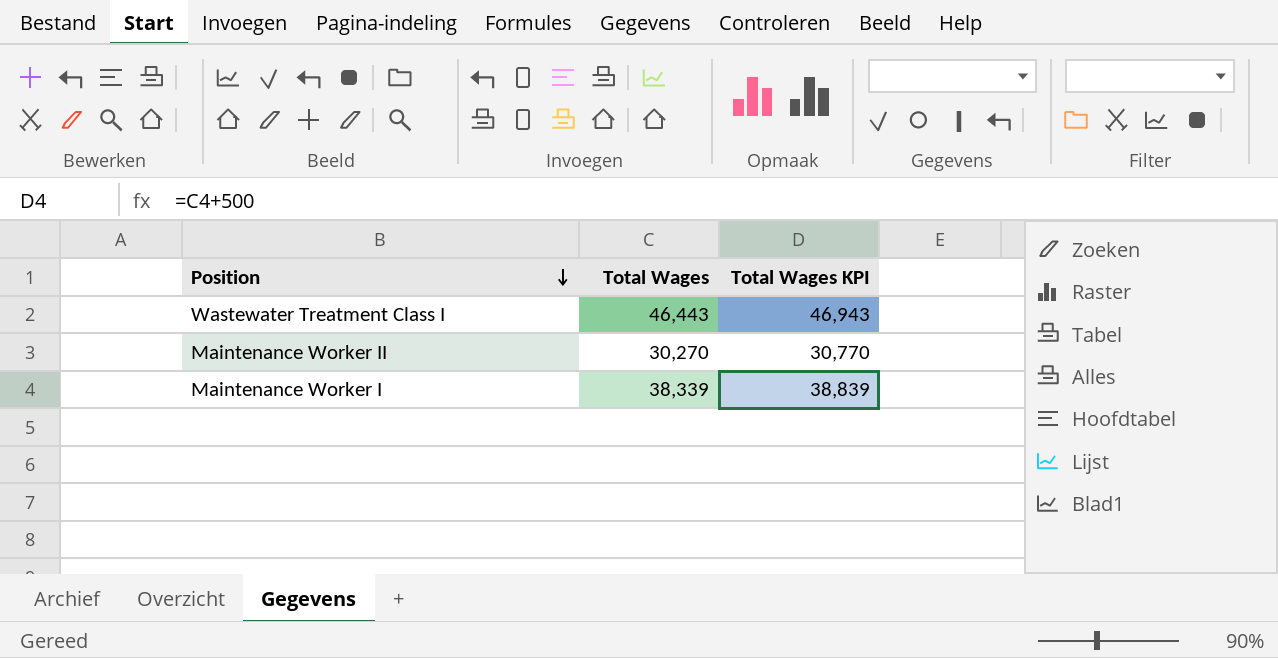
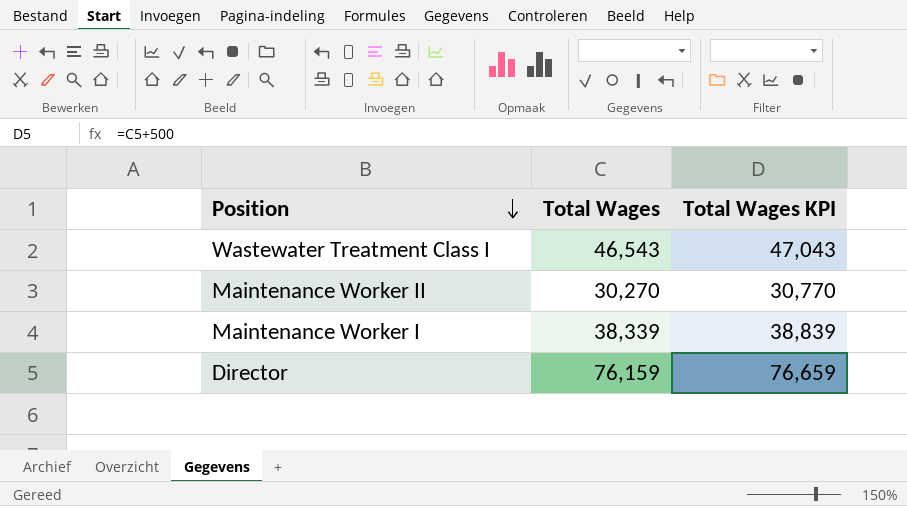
Wastewater Treatment Class I | Total Wages: 46,443 -> 46,543
Wastewater Treatment Class I | Total Wages KPI: 46,943 -> 47,043
row Director: none -> 76,159 | 76,659

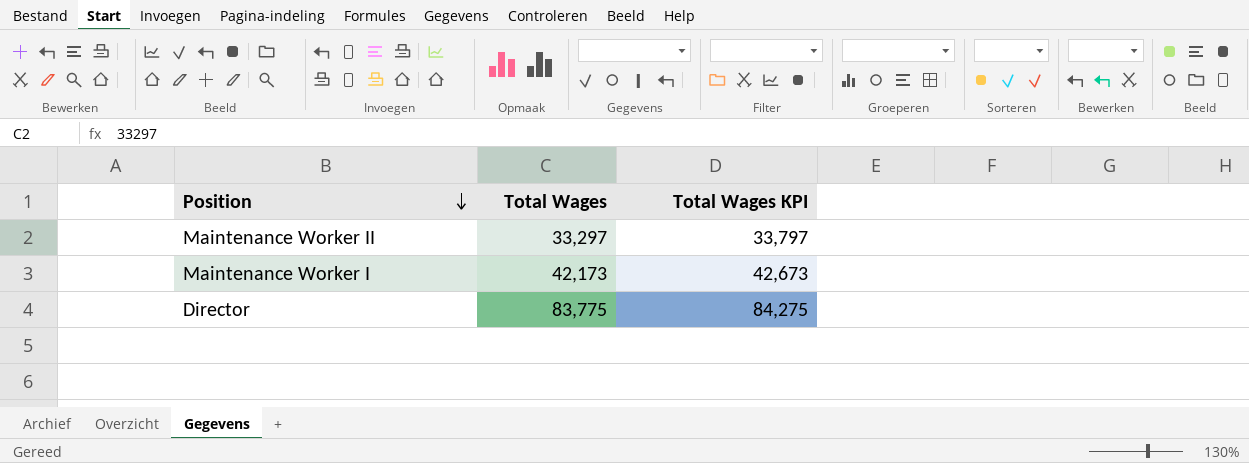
row Wastewater Treatment Class I: 46,543 | 47,043 -> none
Maintenance Worker II | Total Wages: 30,270 -> 33,297
Maintenance Worker II | Total Wages KPI: 30,770 -> 33,797
Maintenance Worker I | Total Wages: 38,339 -> 42,173
Maintenance Worker I | Total Wages KPI: 38,839 -> 42,673
Director | Total Wages: 76,159 -> 83,775
Director | Total Wages KPI: 76,659 -> 84,275

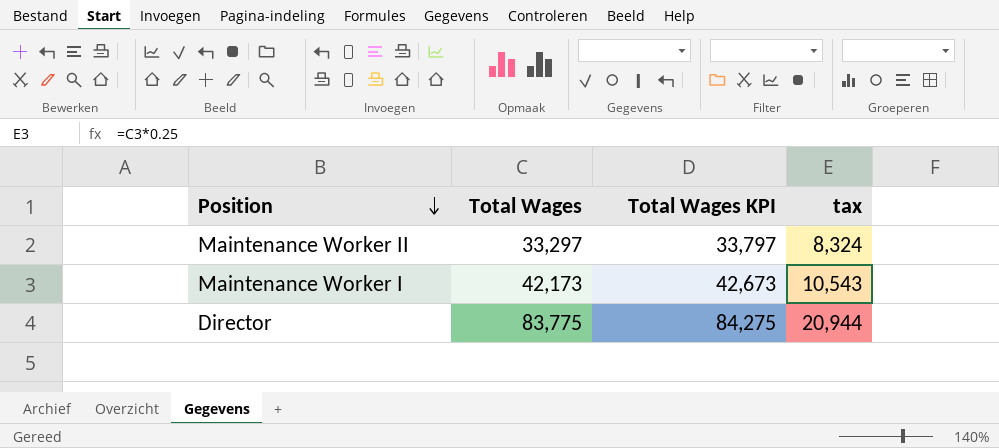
column tax | formula: none -> [Total Wages] * 0.25

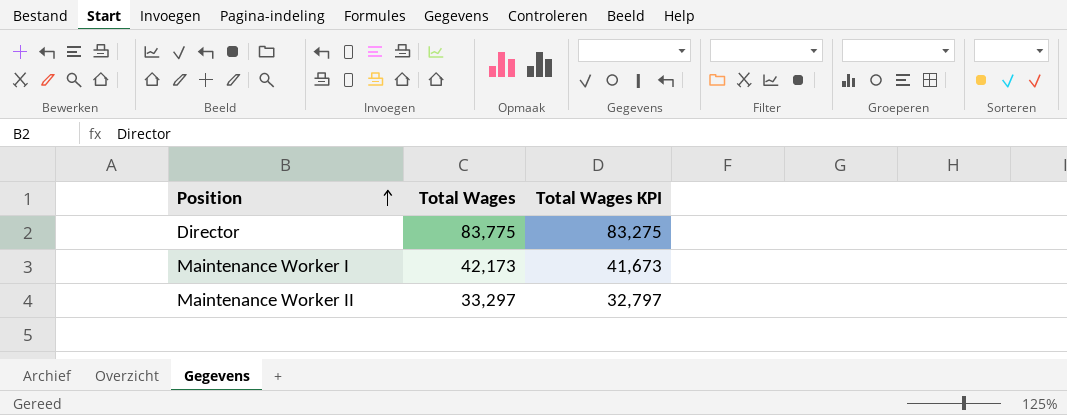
row order: Position descending -> Position ascending
column tax | formula: [Total Wages] * 0.25 -> none
column Total Wages KPI | formula: [Total Wages] + 500 -> [Total Wages] - 500

